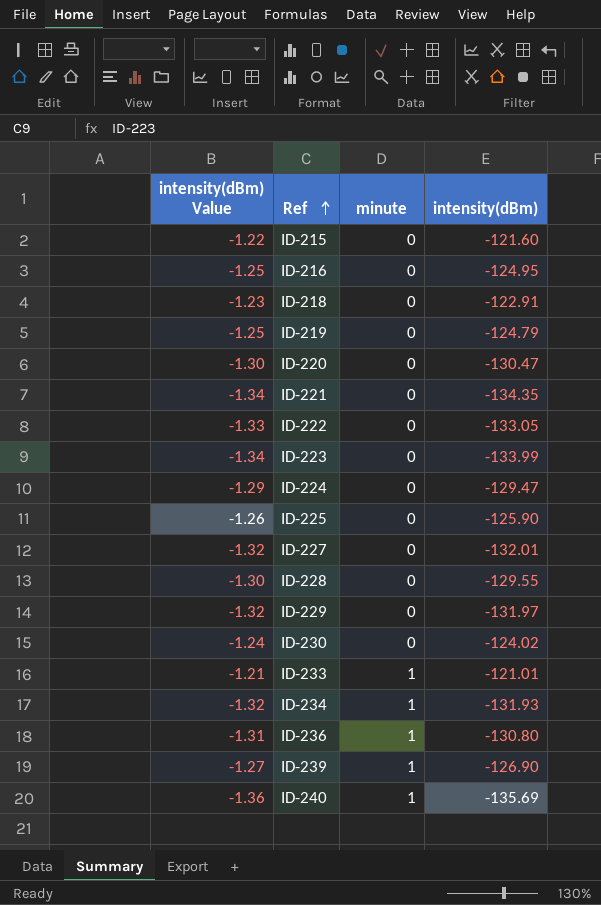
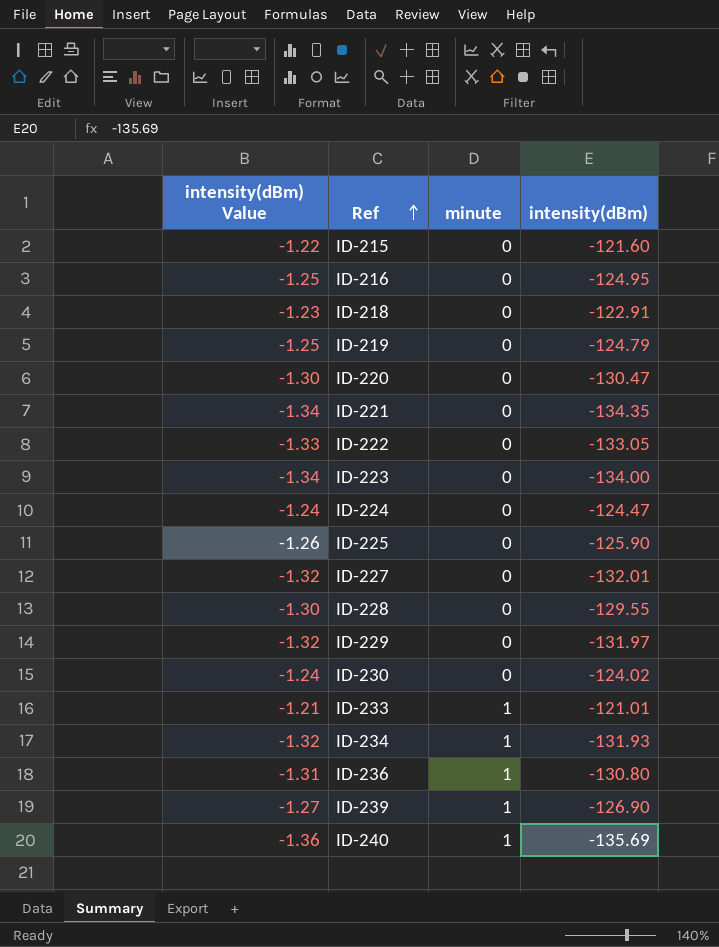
ID-223 | intensity(dBm): -133.99 -> -134.00
ID-224 | intensity(dBm) Value: -1.29 -> -1.24
ID-224 | intensity(dBm): -129.47 -> -124.47

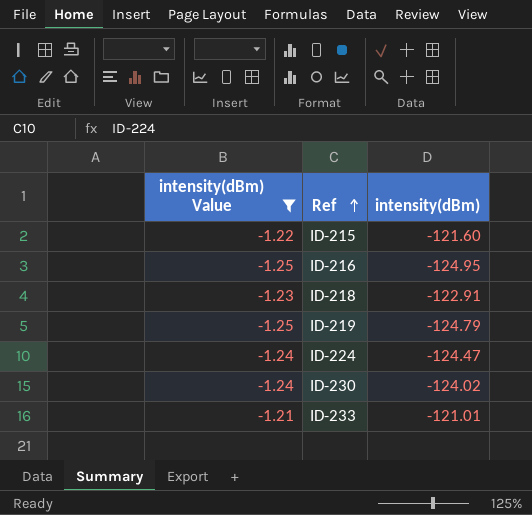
filter: none -> intensity(dBm) Value >= -1.25
column minute | position: 3 -> none

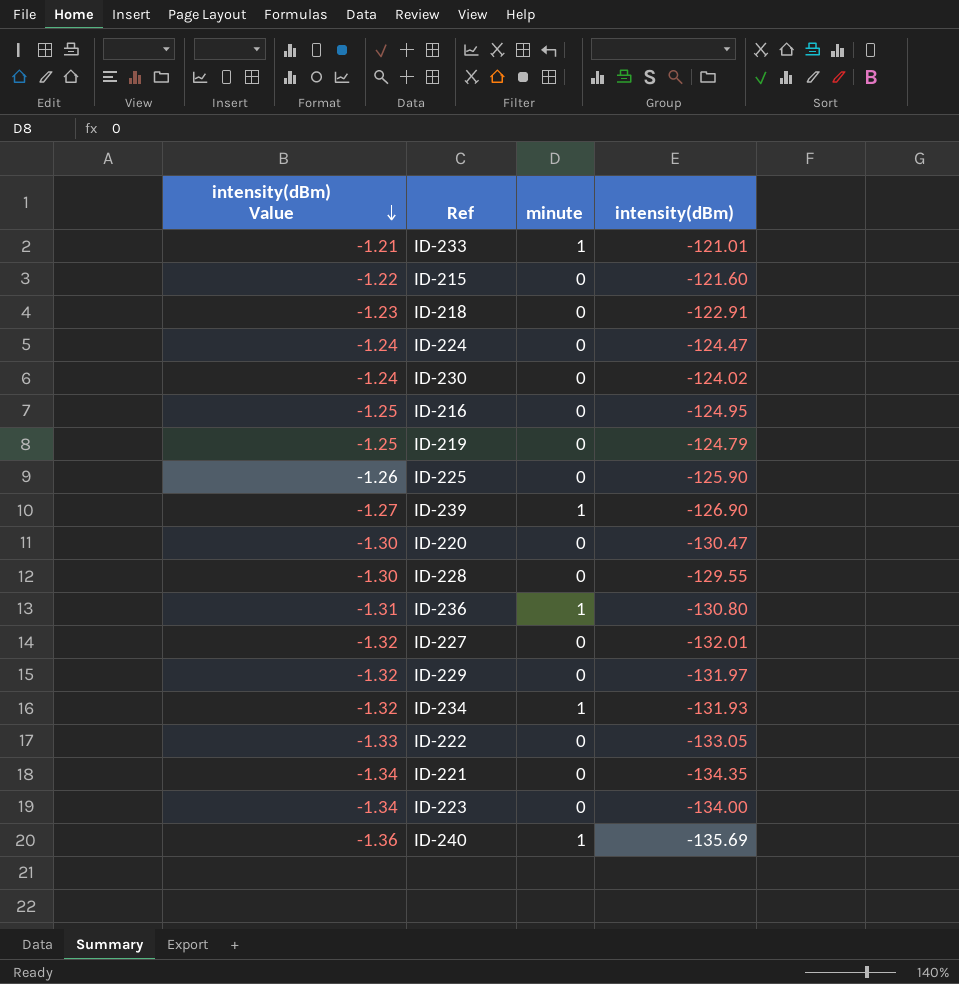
filter: intensity(dBm) Value >= -1.25 -> none
row order: Ref ascending -> intensity(dBm) Value descending
column minute | position: none -> 3

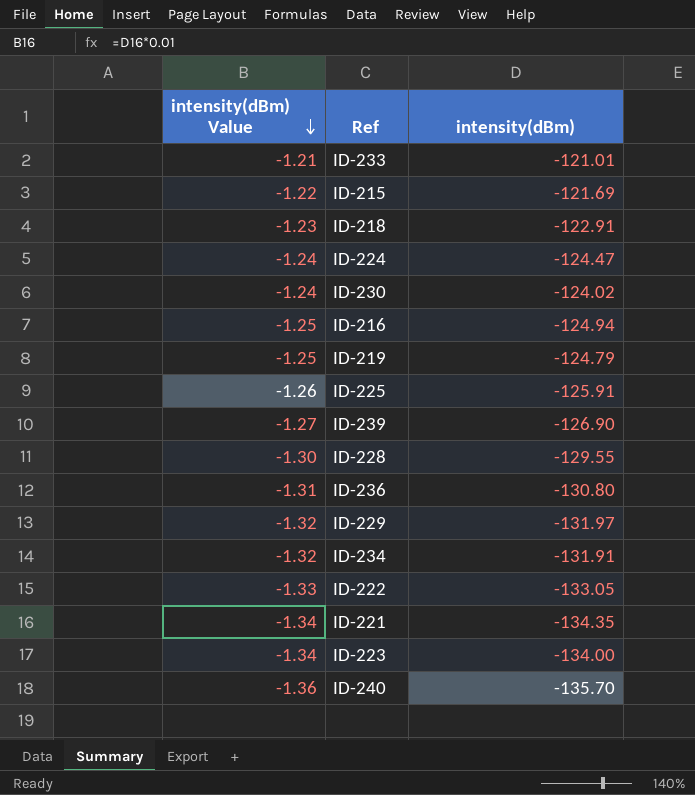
column minute | position: 3 -> none
row ID-220: -1.30 | 0 | -130.47 -> none
row ID-227: -1.32 | 0 | -132.01 -> none
ID-215 | intensity(dBm): -121.60 -> -121.69
ID-216 | intensity(dBm): -124.95 -> -124.94
ID-225 | intensity(dBm): -125.90 -> -125.91
ID-234 | intensity(dBm): -131.93 -> -131.91
ID-240 | intensity(dBm): -135.69 -> -135.70

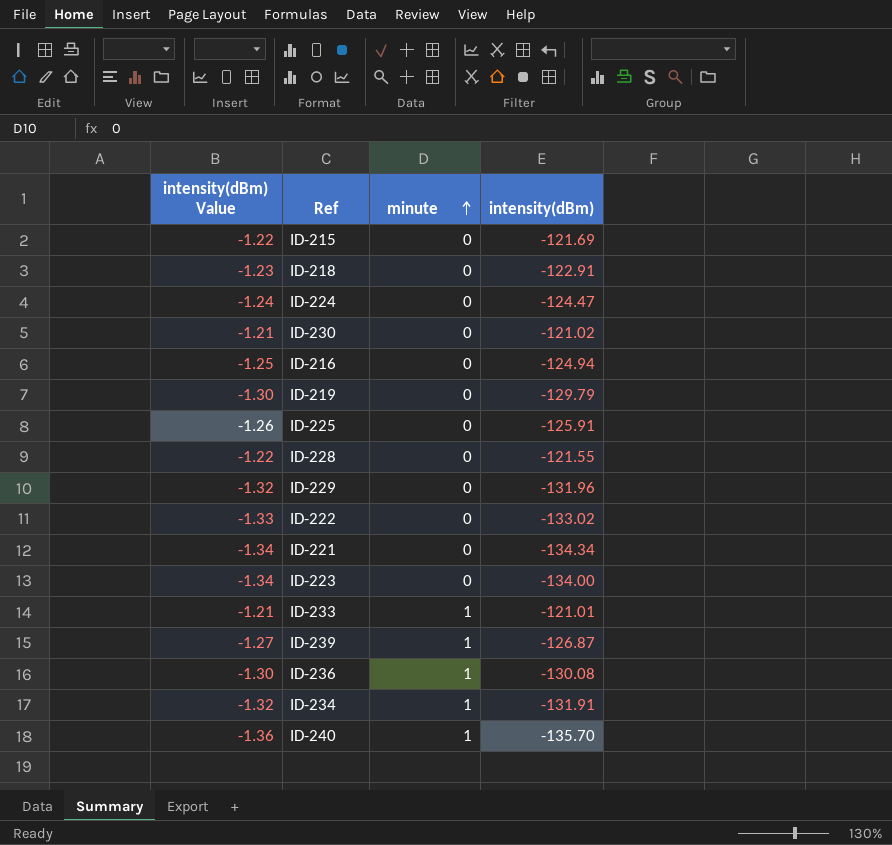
row order: intensity(dBm) Value descending -> minute ascending
column minute | position: none -> 3
ID-230 | intensity(dBm) Value: -1.24 -> -1.21
ID-230 | intensity(dBm): -124.02 -> -121.02
ID-219 | intensity(dBm) Value: -1.25 -> -1.30
ID-219 | intensity(dBm): -124.79 -> -129.79
ID-228 | intensity(dBm) Value: -1.30 -> -1.22
ID-228 | intensity(dBm): -129.55 -> -121.55
ID-229 | intensity(dBm): -131.97 -> -131.96
ID-222 | intensity(dBm): -133.05 -> -133.02
ID-221 | intensity(dBm): -134.35 -> -134.34
ID-239 | intensity(dBm): -126.90 -> -126.87
ID-236 | intensity(dBm) Value: -1.31 -> -1.30
ID-236 | intensity(dBm): -130.80 -> -130.08

